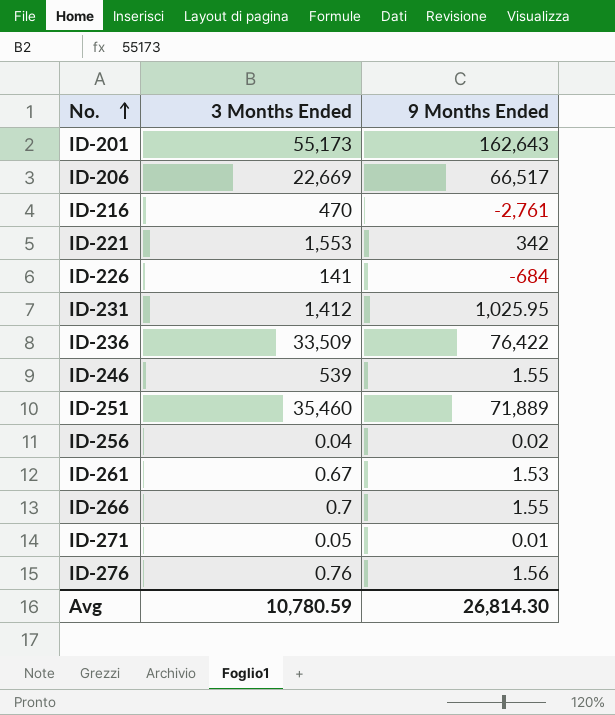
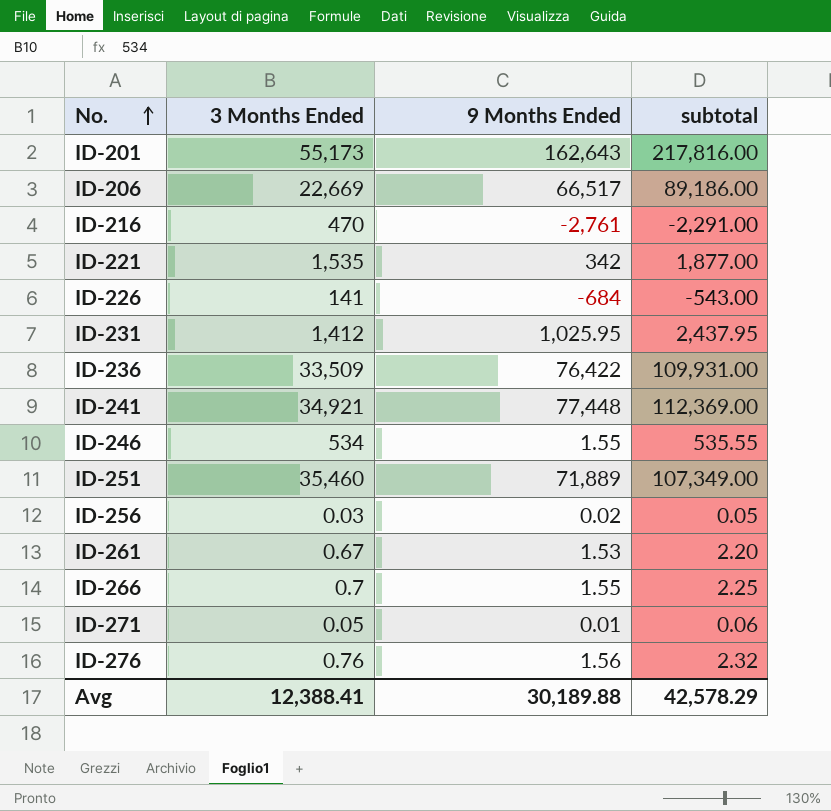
column subtotal | formula: none -> [3 Months Ended] + [9 Months Ended]
ID-221 | 3 Months Ended: 1,553 -> 1,535
row ID-241: none -> 34,921 | 77,448 | 112,369.00
ID-246 | 3 Months Ended: 539 -> 534
ID-256 | 3 Months Ended: 0.04 -> 0.03
Avg | 3 Months Ended: 10,780.59 -> 12,388.41
Avg | 9 Months Ended: 26,814.30 -> 30,189.88

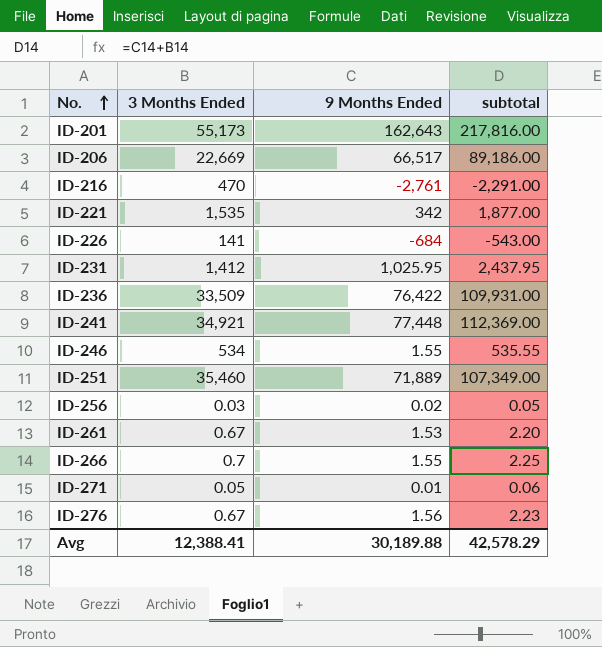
ID-276 | 3 Months Ended: 0.76 -> 0.67
ID-276 | subtotal: 2.32 -> 2.23

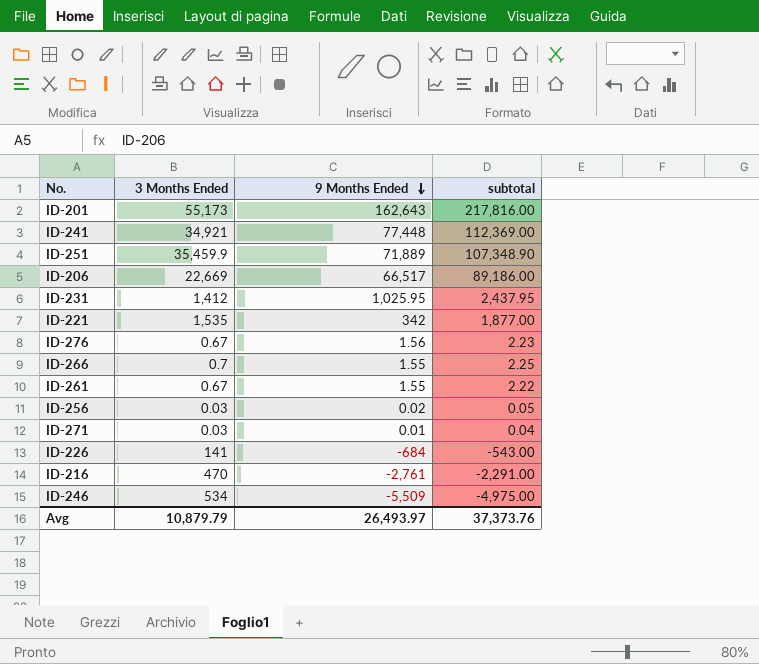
row order: No. ascending -> 9 Months Ended descending
row ID-236: 33,509 | 76,422 | 109,931.00 -> none
ID-251 | 3 Months Ended: 35,460 -> 35,459.9
ID-251 | subtotal: 107,349.00 -> 107,348.90
ID-261 | 9 Months Ended: 1.53 -> 1.55
ID-261 | subtotal: 2.20 -> 2.22
ID-271 | 3 Months Ended: 0.05 -> 0.03
ID-271 | subtotal: 0.06 -> 0.04
ID-246 | 9 Months Ended: 1.55 -> -5,509
ID-246 | subtotal: 535.55 -> -4,975.00
Avg | 3 Months Ended: 12,388.41 -> 10,879.79
Avg | 9 Months Ended: 30,189.88 -> 26,493.97
Avg | subtotal: 42,578.29 -> 37,373.76

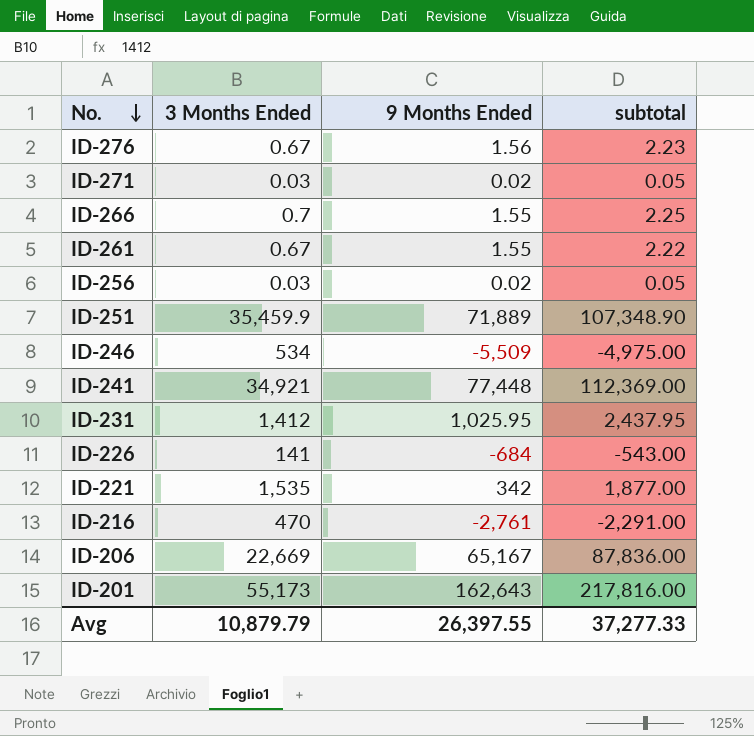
row order: 9 Months Ended descending -> No. descending
ID-271 | 9 Months Ended: 0.01 -> 0.02
ID-271 | subtotal: 0.04 -> 0.05
ID-206 | 9 Months Ended: 66,517 -> 65,167
ID-206 | subtotal: 89,186.00 -> 87,836.00
Avg | 9 Months Ended: 26,493.97 -> 26,397.55
Avg | subtotal: 37,373.76 -> 37,277.33

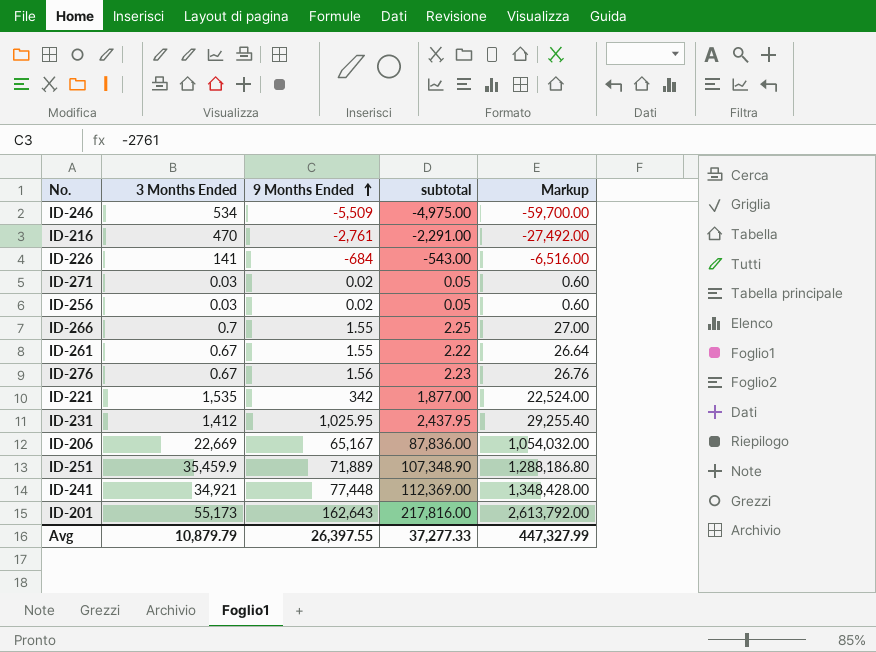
row order: No. descending -> 9 Months Ended ascending
column Markup | formula: none -> [subtotal] * 12

